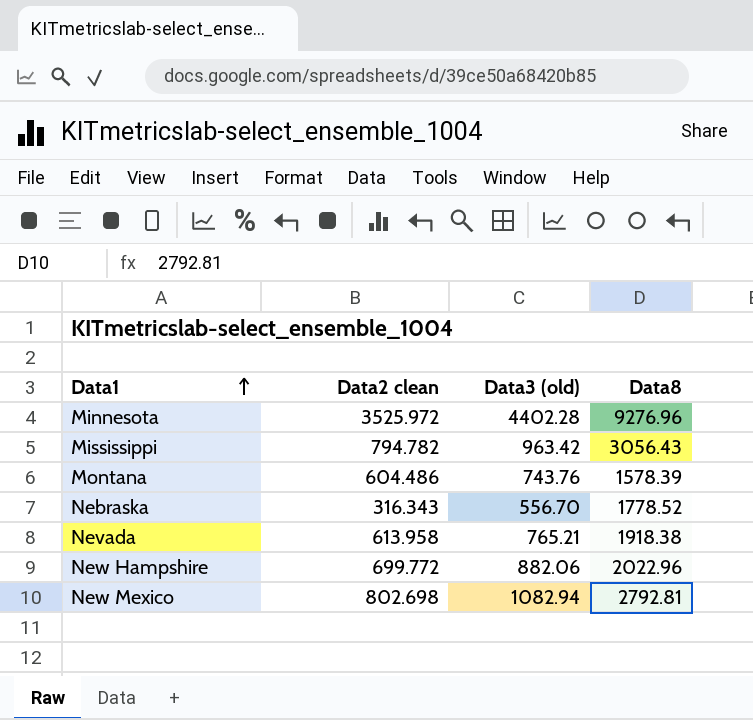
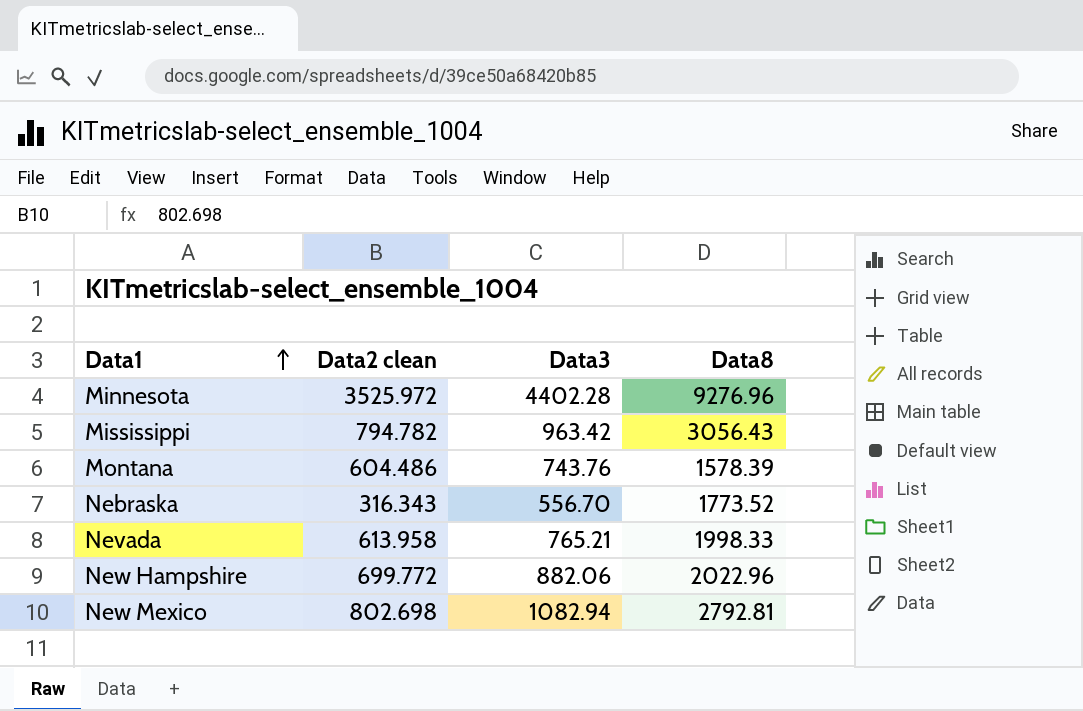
column name: Data3 (old) -> Data3
Nebraska | Data8: 1778.52 -> 1773.52
Nevada | Data8: 1918.38 -> 1998.33

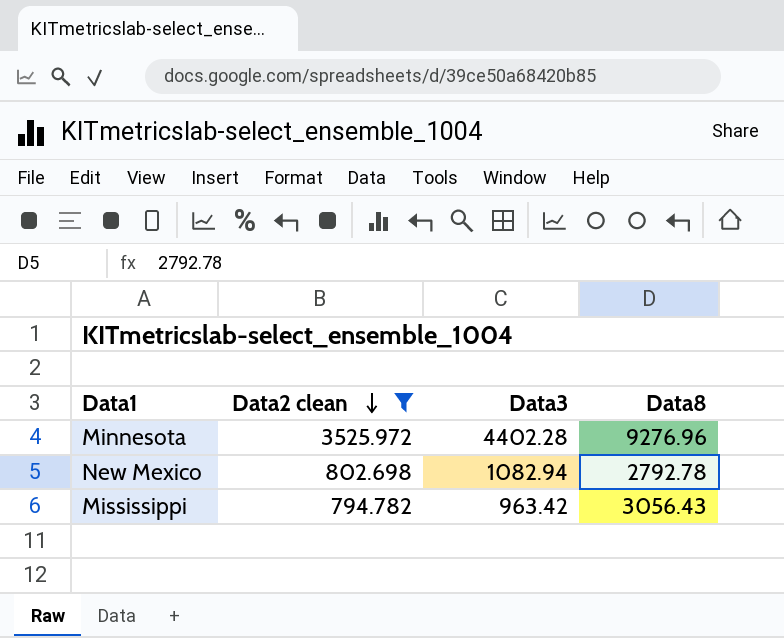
filter: none -> Data2 clean >= 794.782
row order: Data1 ascending -> Data2 clean descending
New Mexico | Data8: 2792.81 -> 2792.78

